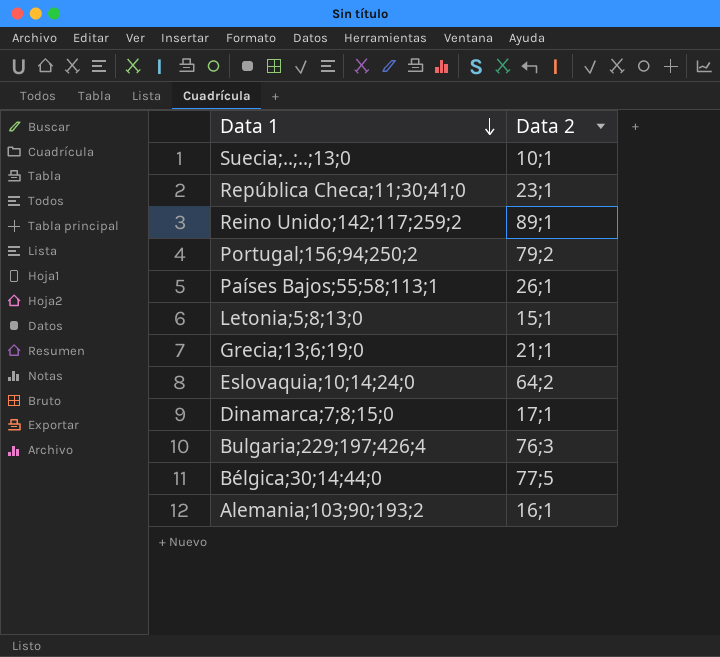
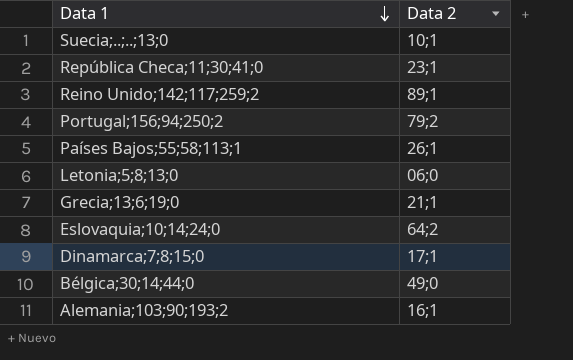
row Bulgaria;229;197;426;4: 76;3 -> none
Letonia;5;8;13;0 | Data 2: 15;1 -> 06;0
Bélgica;30;14;44;0 | Data 2: 77;5 -> 49;0

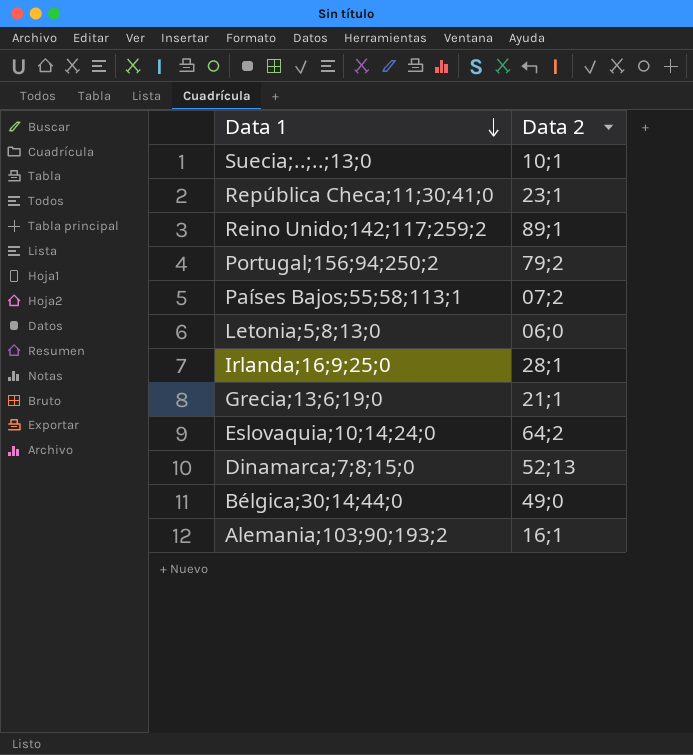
Países Bajos;55;58;113;1 | Data 2: 26;1 -> 07;2
row Irlanda;16;9;25;0: none -> 28;1
Dinamarca;7;8;15;0 | Data 2: 17;1 -> 52;13

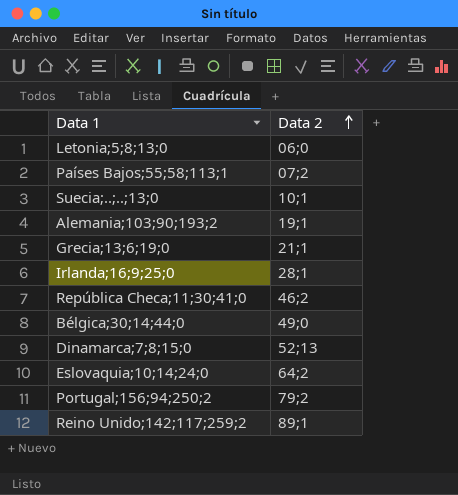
row order: Data 1 descending -> Data 2 ascending
Alemania;103;90;193;2 | Data 2: 16;1 -> 19;1
República Checa;11;30;41;0 | Data 2: 23;1 -> 46;2

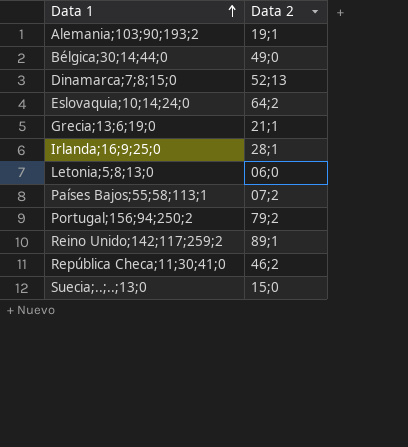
row order: Data 2 ascending -> Data 1 ascending
Suecia;..;..;13;0 | Data 2: 10;1 -> 15;0

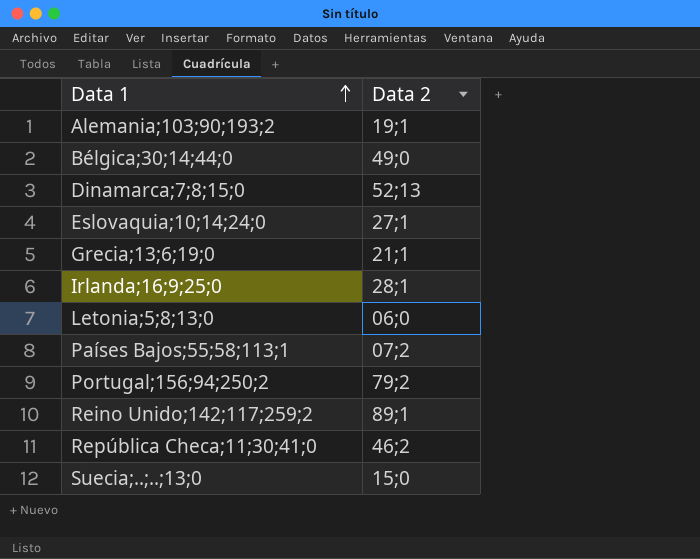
Eslovaquia;10;14;24;0 | Data 2: 64;2 -> 27;1

